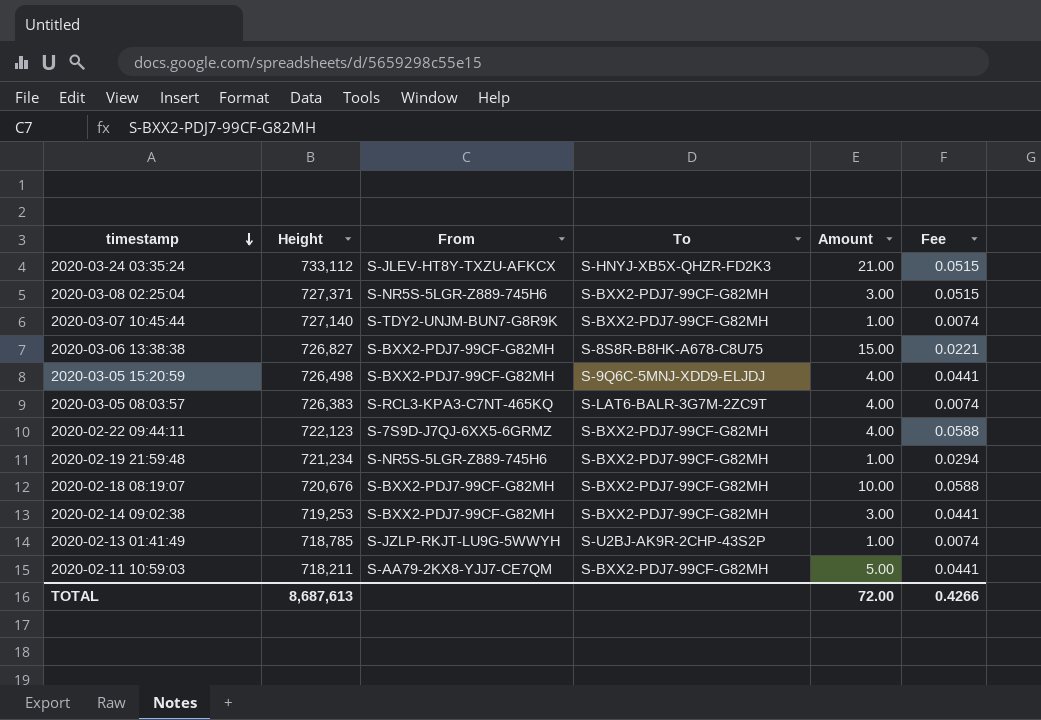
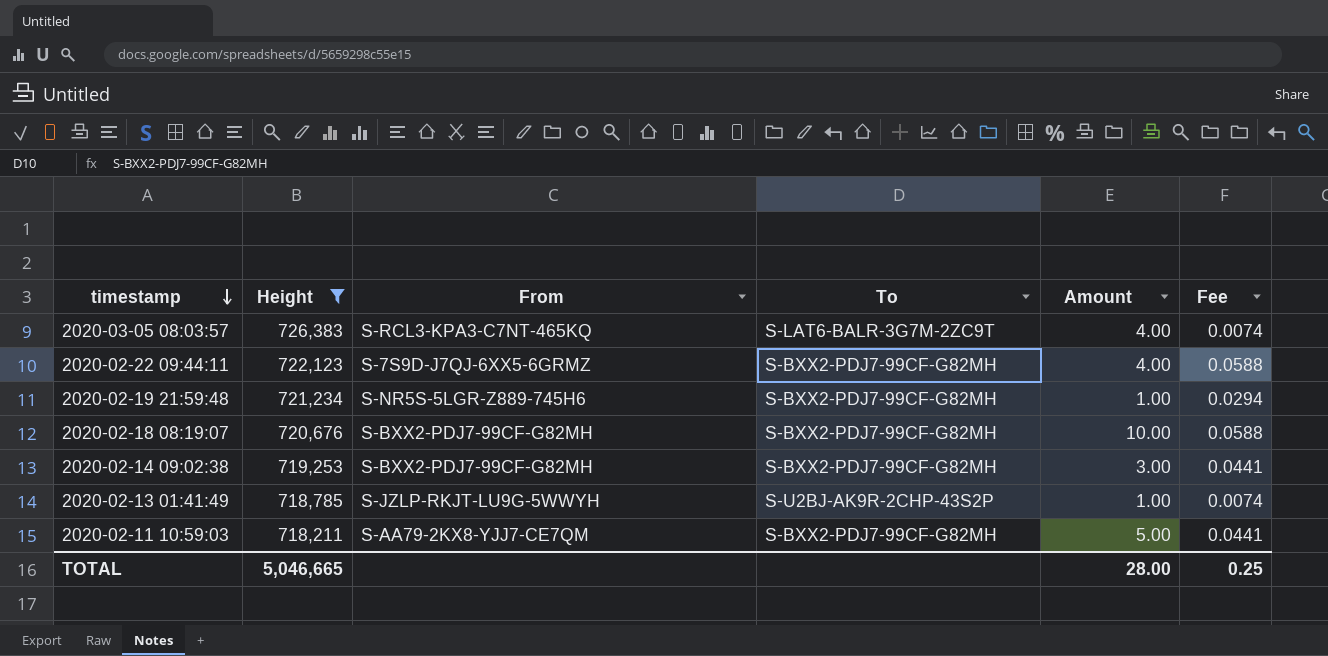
filter: none -> Height <= 726,383
TOTAL | Height: 8,687,613 -> 5,046,665
TOTAL | Amount: 72.00 -> 28.00
TOTAL | Fee: 0.4266 -> 0.25

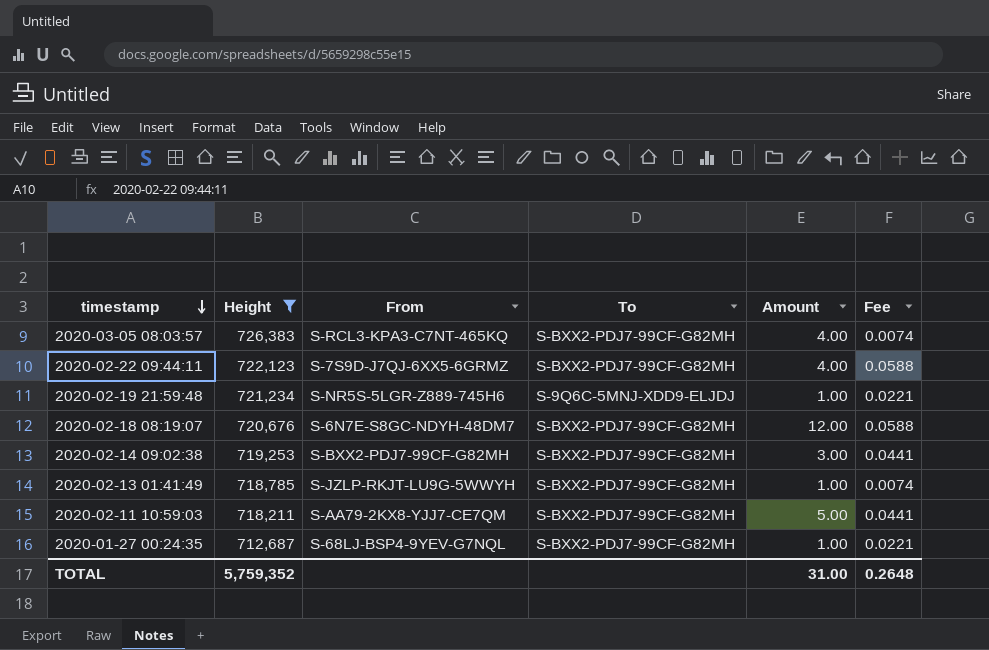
2020-03-05 08:03:57 | To: S-LAT6-BALR-3G7M-2ZC9T -> S-BXX2-PDJ7-99CF-G82MH
2020-02-19 21:59:48 | To: S-BXX2-PDJ7-99CF-G82MH -> S-9Q6C-5MNJ-XDD9-ELJDJ
2020-02-19 21:59:48 | Fee: 0.0294 -> 0.0221
2020-02-18 08:19:07 | From: S-BXX2-PDJ7-99CF-G82MH -> S-6N7E-S8GC-NDYH-48DM7
2020-02-18 08:19:07 | Amount: 10.00 -> 12.00
2020-02-13 01:41:49 | To: S-U2BJ-AK9R-2CHP-43S2P -> S-BXX2-PDJ7-99CF-G82MH
row 2020-01-27 00:24:35: none -> 712,687 | S-68LJ-BSP4-9YEV-G7NQL | S-BXX2-PDJ7-99CF-G82MH | 1.00 | 0.0221
TOTAL | Height: 5,046,665 -> 5,759,352
TOTAL | Amount: 28.00 -> 31.00
TOTAL | Fee: 0.25 -> 0.2648

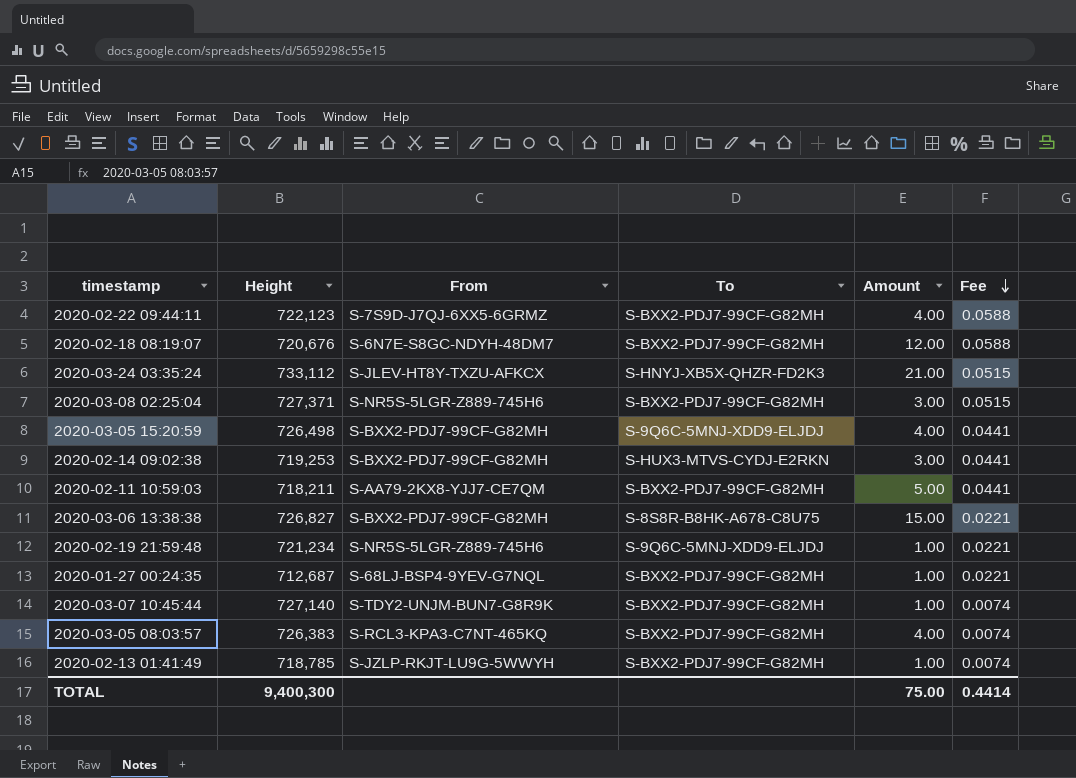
filter: Height <= 726,383 -> none
row order: timestamp descending -> Fee descending
2020-02-14 09:02:38 | To: S-BXX2-PDJ7-99CF-G82MH -> S-HUX3-MTVS-CYDJ-E2RKN
TOTAL | Height: 5,759,352 -> 9,400,300
TOTAL | Amount: 31.00 -> 75.00
TOTAL | Fee: 0.2648 -> 0.4414

